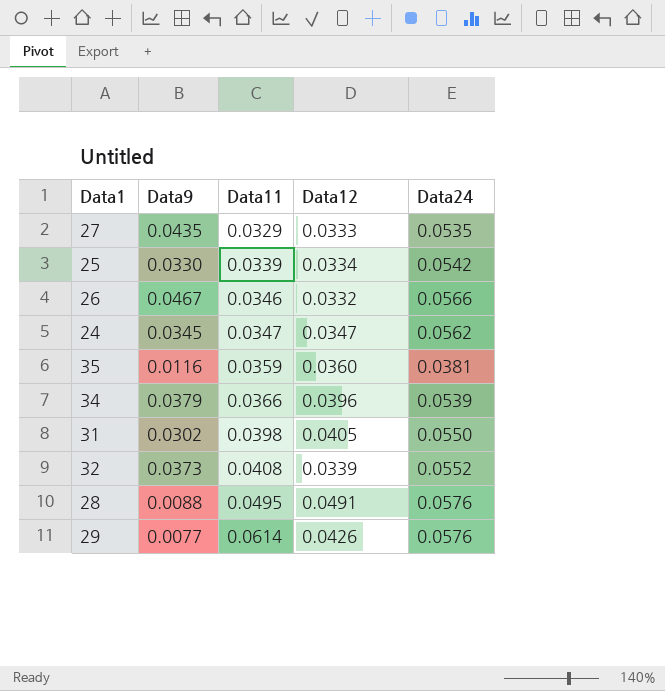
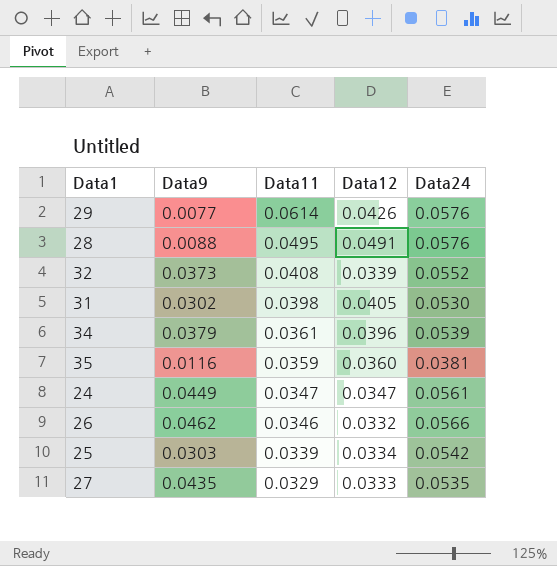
row order: Data11 ascending -> Data11 descending
31 | Data24: 0.0550 -> 0.0530
34 | Data11: 0.0366 -> 0.0361
24 | Data9: 0.0345 -> 0.0449
24 | Data24: 0.0562 -> 0.0561
26 | Data9: 0.0467 -> 0.0462
25 | Data9: 0.0330 -> 0.0303

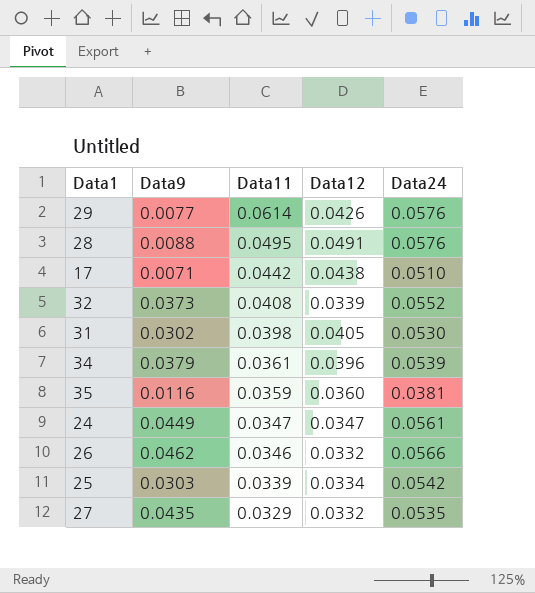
row 17: none -> 0.0071 | 0.0442 | 0.0438 | 0.0510
27 | Data12: 0.0333 -> 0.0332

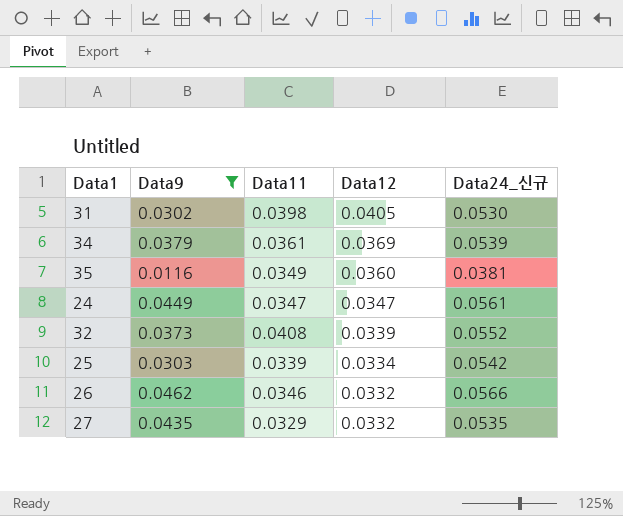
filter: none -> Data9 >= 0.0116
row order: Data11 descending -> Data12 descending
column name: Data24 -> Data24_신규
34 | Data12: 0.0396 -> 0.0369
35 | Data11: 0.0359 -> 0.0349

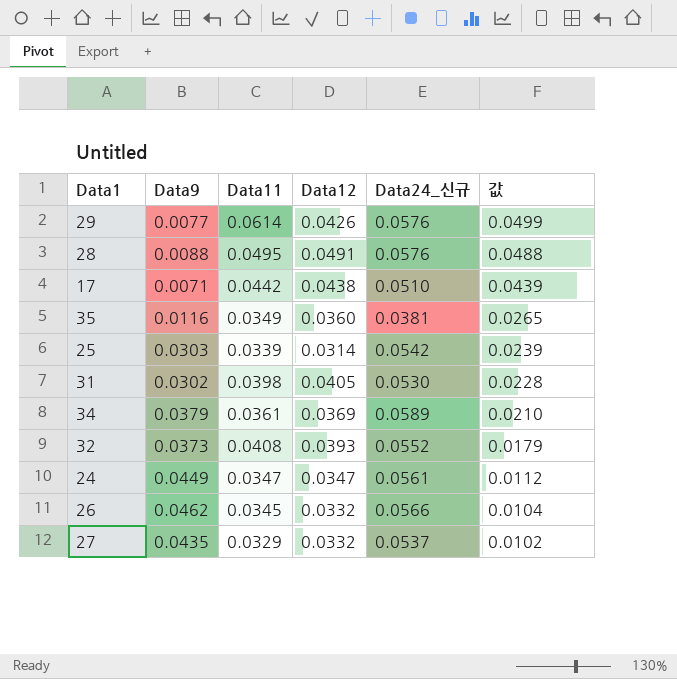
filter: Data9 >= 0.0116 -> none
row order: Data12 descending -> 값 descending
column 값 | formula: none -> [Data24_신규] - [Data9]
25 | Data12: 0.0334 -> 0.0314
34 | Data24_신규: 0.0539 -> 0.0589
32 | Data12: 0.0339 -> 0.0393
26 | Data11: 0.0346 -> 0.0345
27 | Data24_신규: 0.0535 -> 0.0537

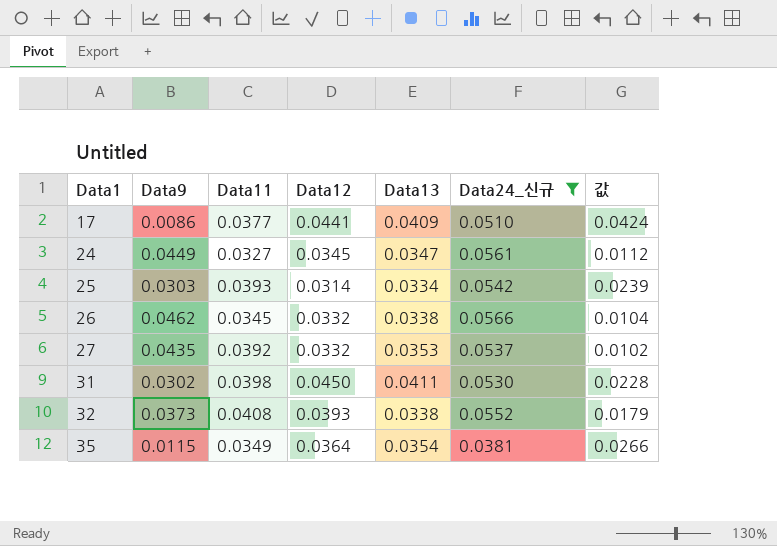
filter: none -> Data24_신규 <= 0.0566
row order: 값 descending -> Data1 ascending
column Data13 | position: none -> 5
17 | Data9: 0.0071 -> 0.0086
17 | Data11: 0.0442 -> 0.0377
17 | Data12: 0.0438 -> 0.0441
17 | 값: 0.0439 -> 0.0424
24 | Data11: 0.0347 -> 0.0327
24 | Data12: 0.0347 -> 0.0345
25 | Data11: 0.0339 -> 0.0393
27 | Data11: 0.0329 -> 0.0392
31 | Data12: 0.0405 -> 0.0450
35 | Data9: 0.0116 -> 0.0115
35 | Data12: 0.0360 -> 0.0364
35 | 값: 0.0265 -> 0.0266

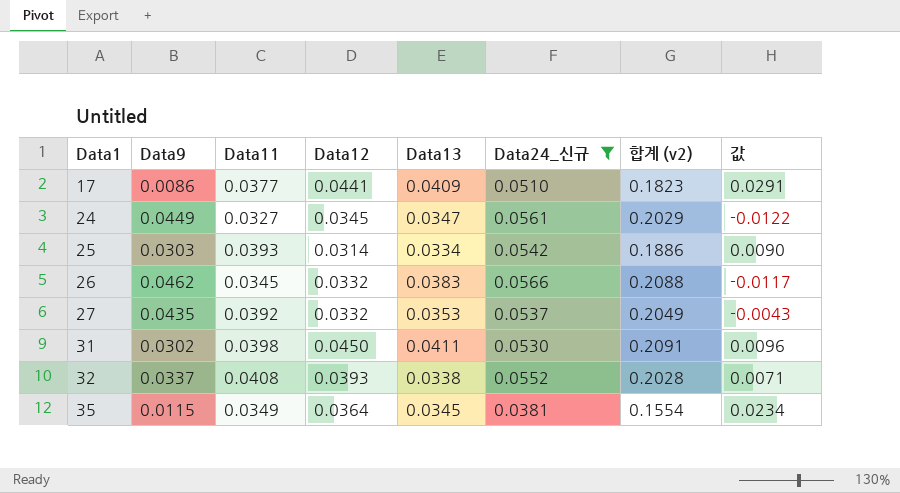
column 합계 (v2) | formula: none -> [Data9] + [Data11] + [Data12] + [Data13] + [Data24_신규]
column 값 | formula: [Data24_신규] - [Data9] -> [Data11] - [Data9]
26 | Data13: 0.0338 -> 0.0383
32 | Data9: 0.0373 -> 0.0337
35 | Data13: 0.0354 -> 0.0345

